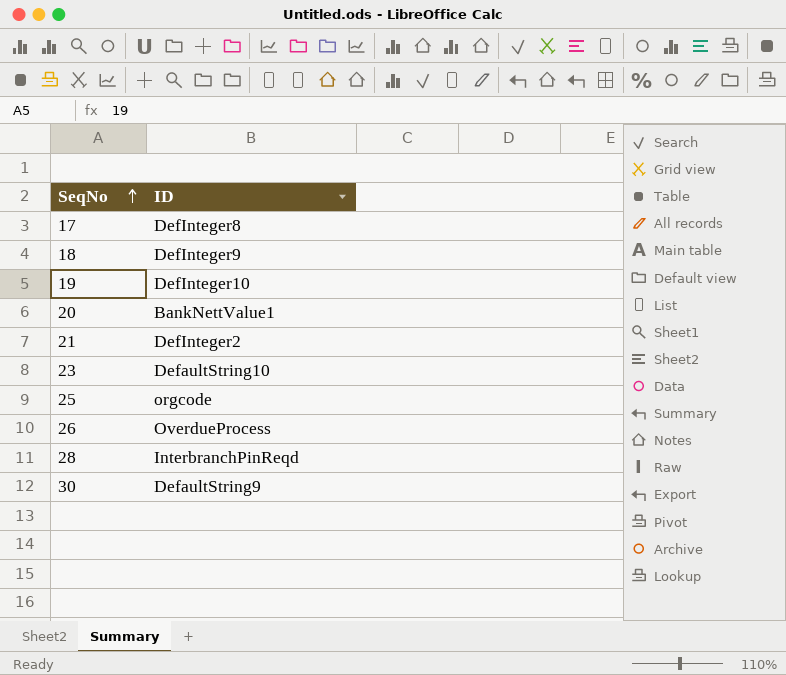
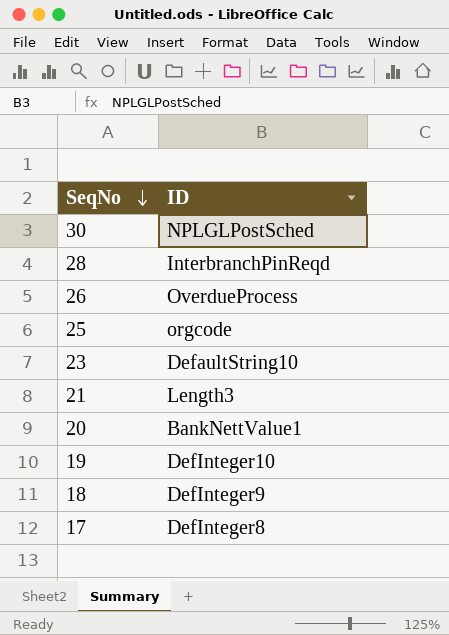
row order: SeqNo ascending -> SeqNo descending
30 | ID: DefaultString9 -> NPLGLPostSched
21 | ID: DefInteger2 -> Length3

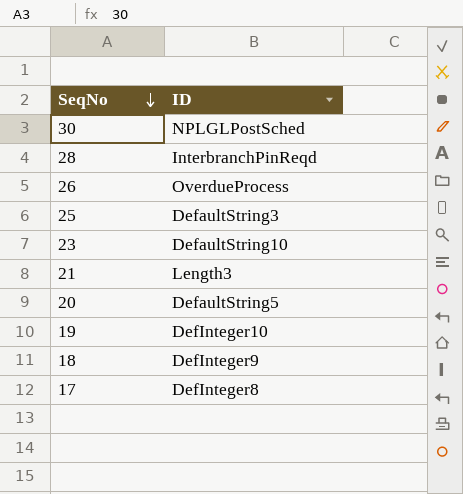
25 | ID: orgcode -> DefaultString3
20 | ID: BankNettValue1 -> DefaultString5

